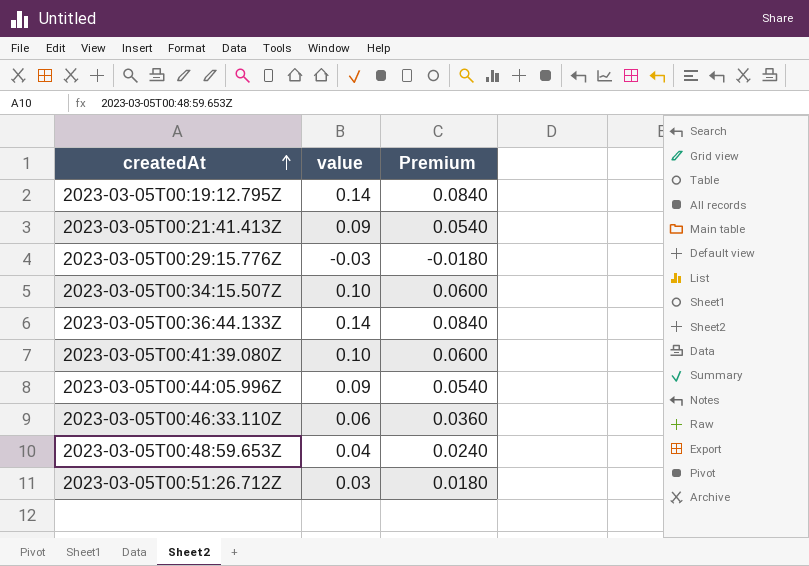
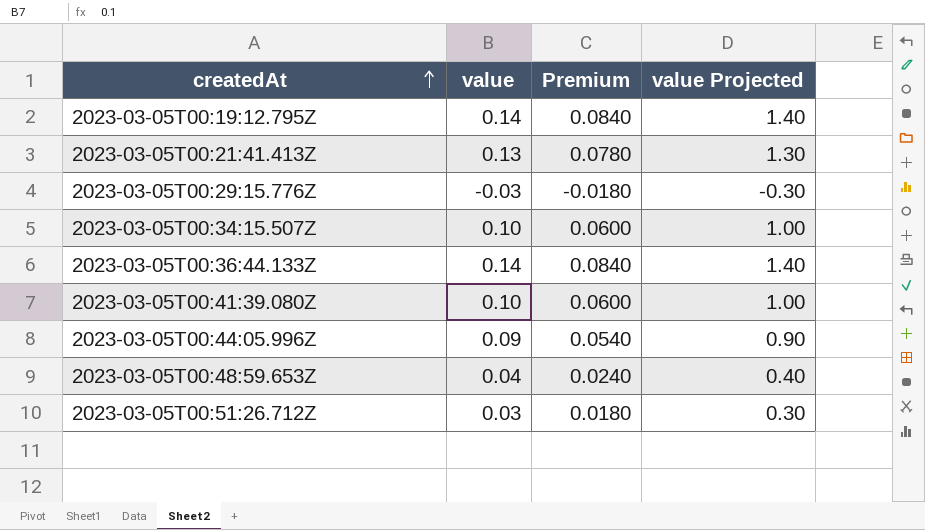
column value Projected | formula: none -> [value] * 10
row 2023-03-05T00:46:33.110Z: 0.06 | 0.0360 -> none
2023-03-05T00:21:41.413Z | value: 0.09 -> 0.13
2023-03-05T00:21:41.413Z | Premium: 0.0540 -> 0.0780

